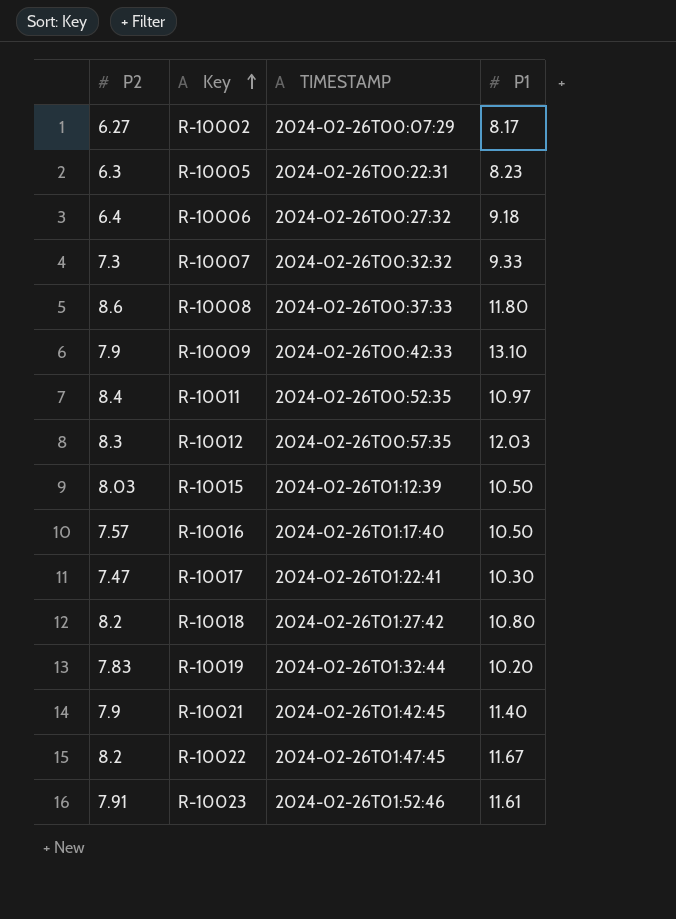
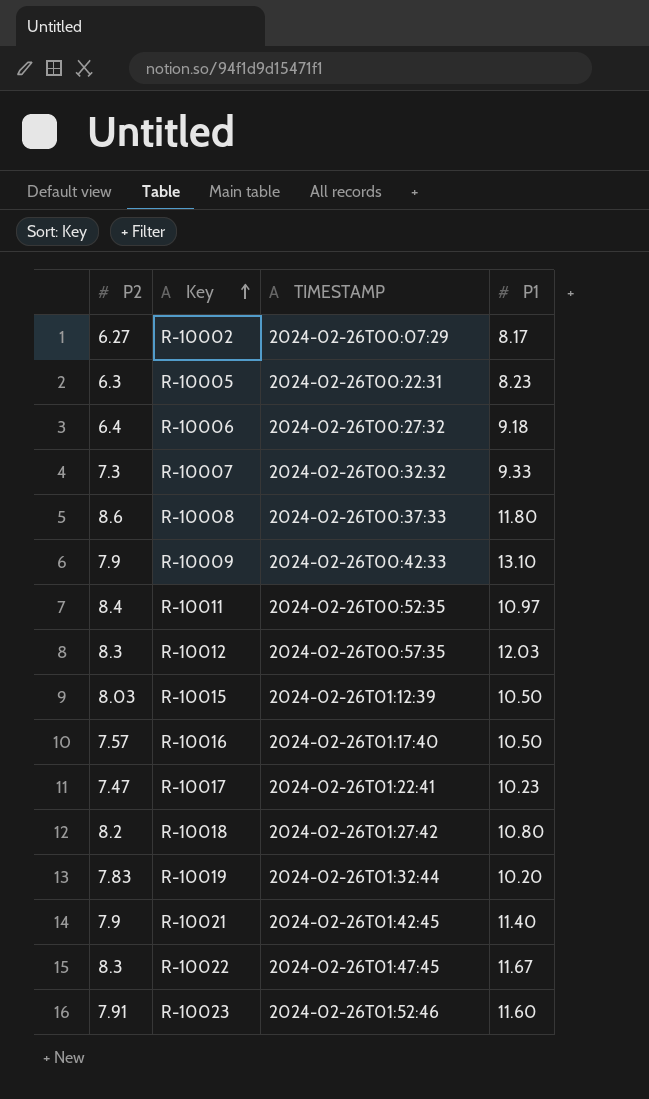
R-10017 | P1: 10.30 -> 10.23
R-10022 | P2: 8.2 -> 8.3
R-10023 | P1: 11.61 -> 11.60

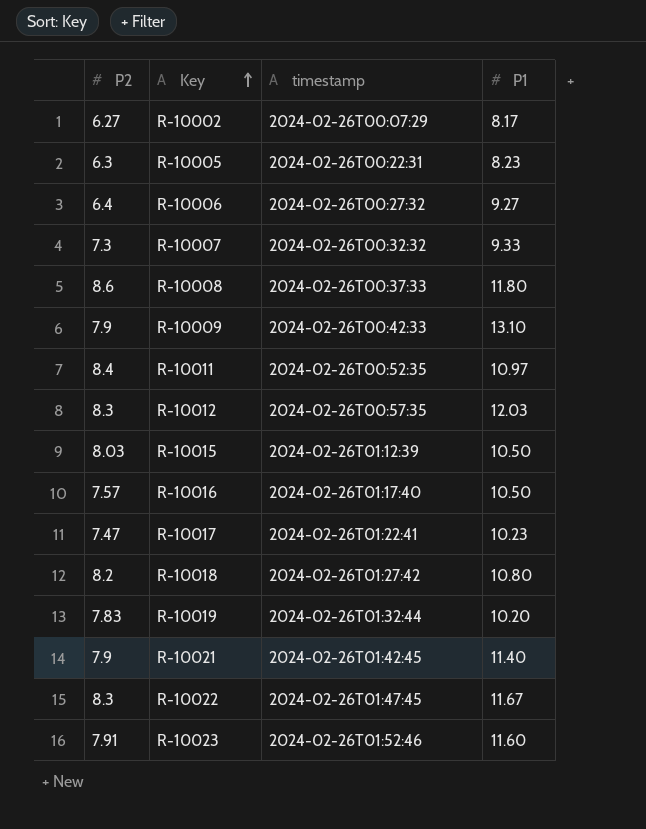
column name: TIMESTAMP -> timestamp
R-10006 | P1: 9.18 -> 9.27

